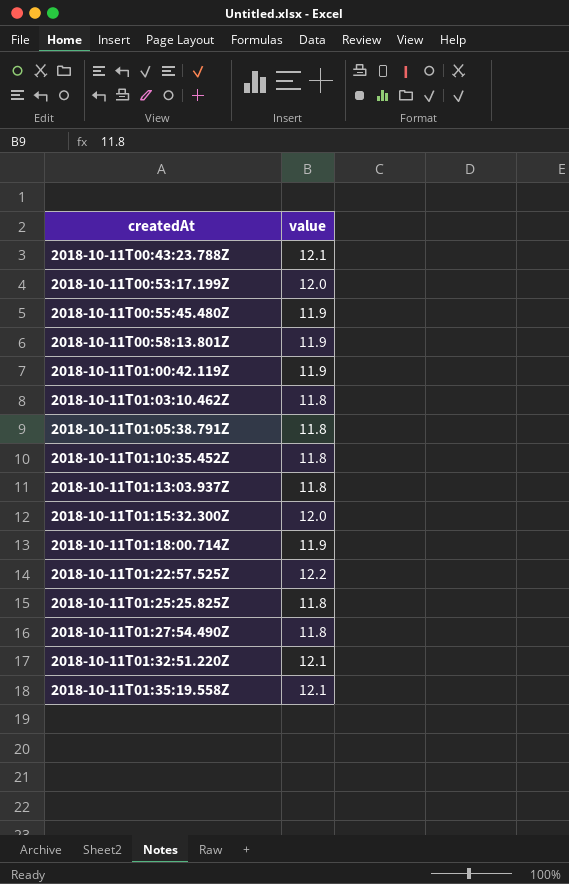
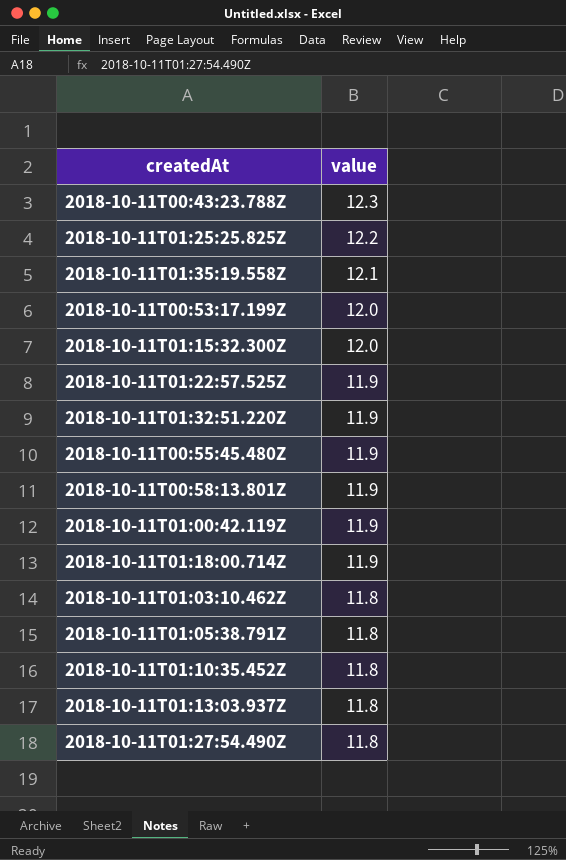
row order: createdAt ascending -> value descending
2018-10-11T00:43:23.788Z | value: 12.1 -> 12.3
2018-10-11T01:25:25.825Z | value: 11.8 -> 12.2
2018-10-11T01:22:57.525Z | value: 12.2 -> 11.9
2018-10-11T01:32:51.220Z | value: 12.1 -> 11.9

